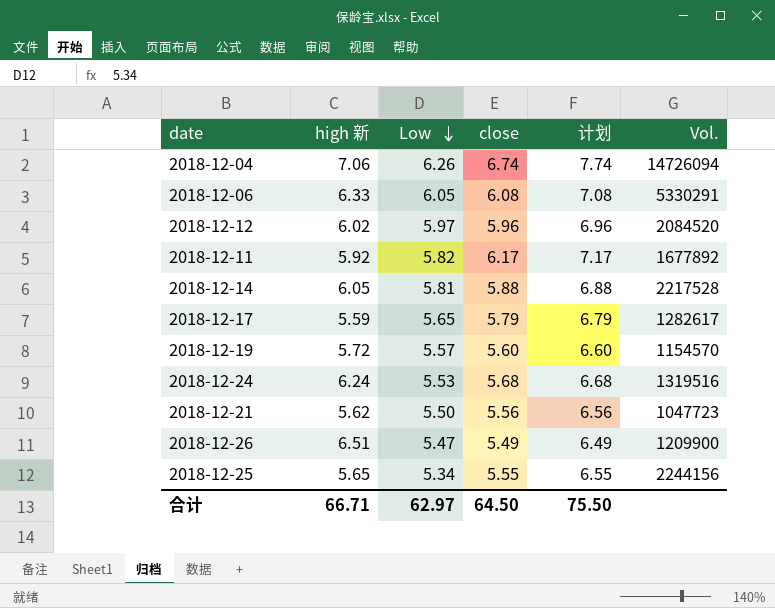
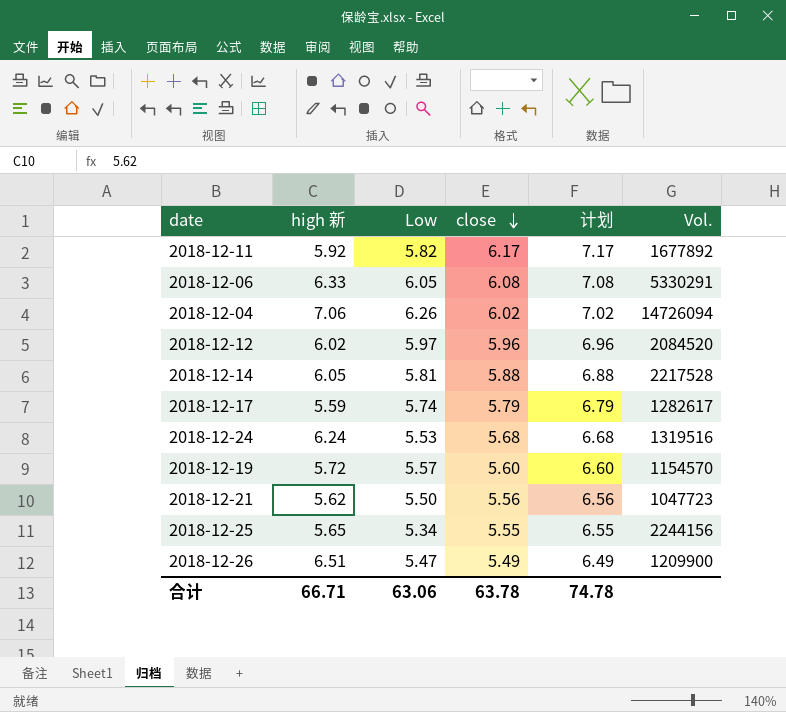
row order: Low descending -> close descending
2018-12-04 | close: 6.74 -> 6.02
2018-12-04 | 计划: 7.74 -> 7.02
2018-12-17 | Low: 5.65 -> 5.74
合计 | Low: 62.97 -> 63.06
合计 | close: 64.50 -> 63.78
合计 | 计划: 75.50 -> 74.78

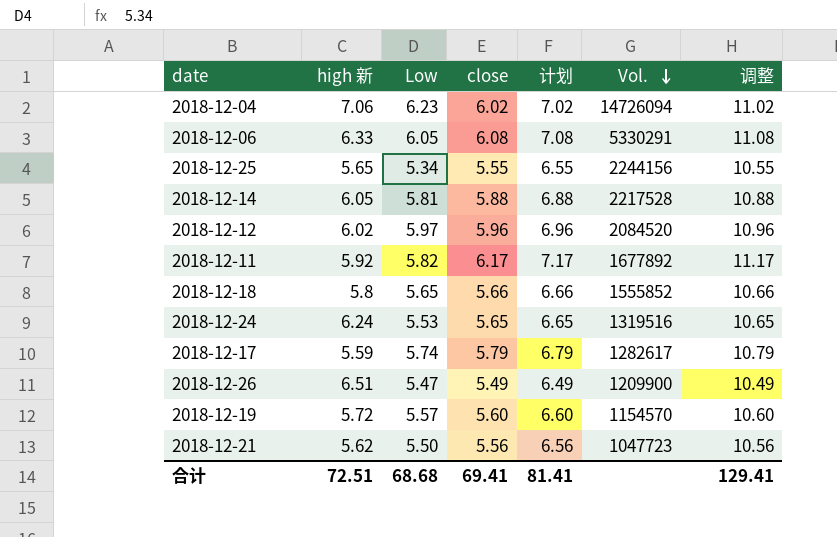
row order: close descending -> Vol. descending
column 调整 | formula: none -> [close] + 5
2018-12-04 | Low: 6.26 -> 6.23
row 2018-12-18: none -> 5.8 | 5.65 | 5.66 | 6.66 | 1555852 | 10.66
2018-12-24 | close: 5.68 -> 5.65
2018-12-24 | 计划: 6.68 -> 6.65
合计 | high 新: 66.71 -> 72.51
合计 | Low: 63.06 -> 68.68
合计 | close: 63.78 -> 69.41
合计 | 计划: 74.78 -> 81.41

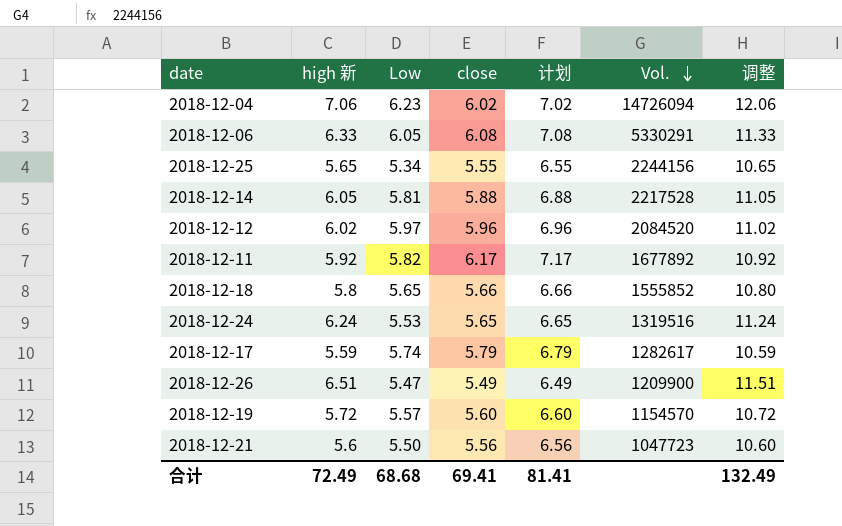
column 调整 | formula: [close] + 5 -> [high 新] + 5
2018-12-21 | high 新: 5.62 -> 5.6
合计 | high 新: 72.51 -> 72.49
合计 | 调整: 129.41 -> 132.49

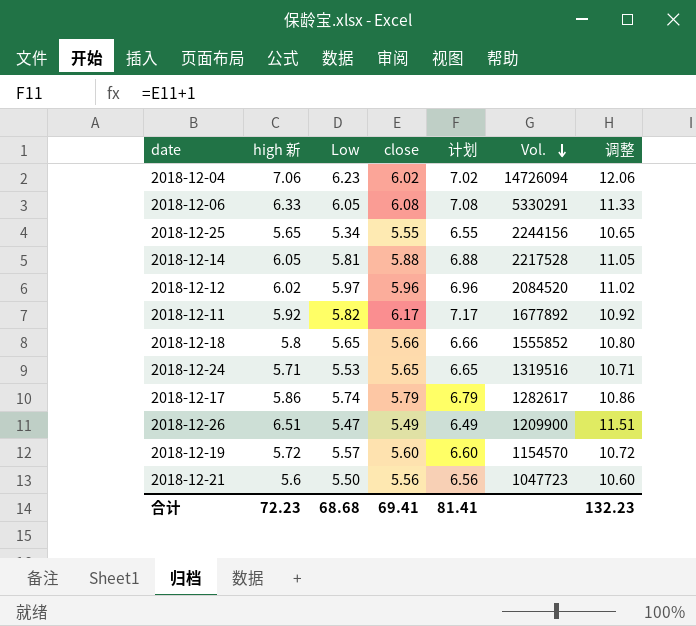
2018-12-24 | high 新: 6.24 -> 5.71
2018-12-24 | 调整: 11.24 -> 10.71
2018-12-17 | high 新: 5.59 -> 5.86
2018-12-17 | 调整: 10.59 -> 10.86
合计 | high 新: 72.49 -> 72.23
合计 | 调整: 132.49 -> 132.23

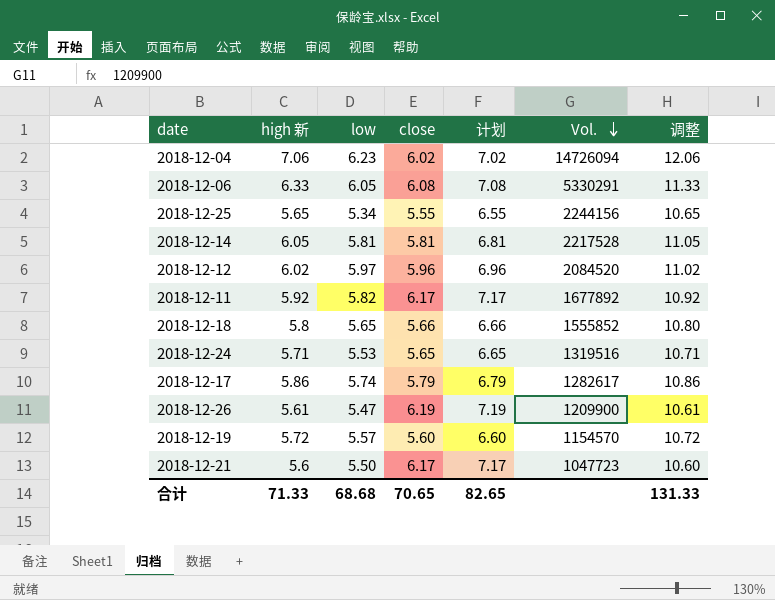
column name: Low -> low
2018-12-14 | close: 5.88 -> 5.81
2018-12-14 | 计划: 6.88 -> 6.81
2018-12-26 | high 新: 6.51 -> 5.61
2018-12-26 | close: 5.49 -> 6.19
2018-12-26 | 计划: 6.49 -> 7.19
2018-12-26 | 调整: 11.51 -> 10.61
2018-12-21 | close: 5.56 -> 6.17
2018-12-21 | 计划: 6.56 -> 7.17
合计 | high 新: 72.23 -> 71.33
合计 | close: 69.41 -> 70.65
合计 | 计划: 81.41 -> 82.65
合计 | 调整: 132.23 -> 131.33

